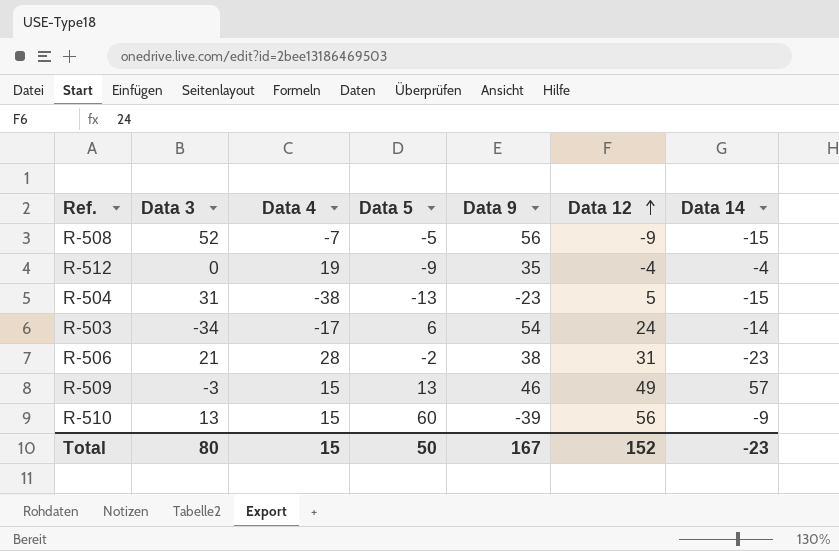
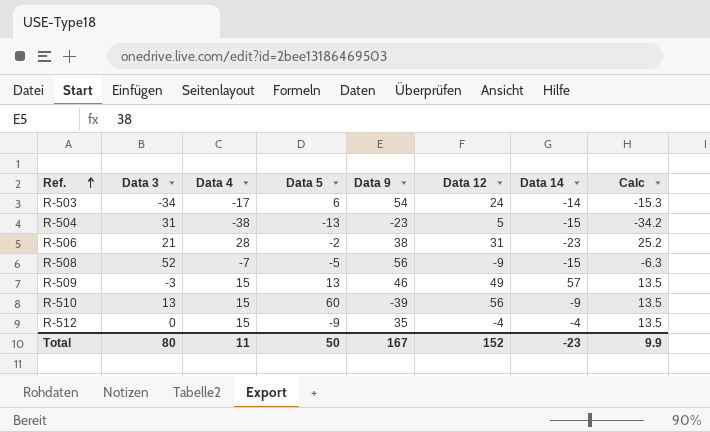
row order: Data 12 ascending -> Ref. ascending
column Calc | formula: none -> [Data 4] * 0.9
R-512 | Data 4: 19 -> 15
Total | Data 4: 15 -> 11

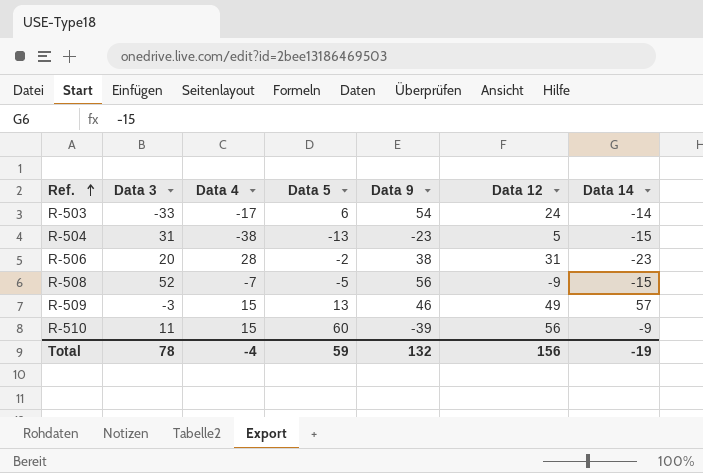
column Calc | formula: [Data 4] * 0.9 -> none
row R-512: 0 | 15 | -9 | 35 | -4 | -4 | 13.5 -> none
R-503 | Data 3: -34 -> -33
R-506 | Data 3: 21 -> 20
R-510 | Data 3: 13 -> 11
Total | Data 3: 80 -> 78
Total | Data 4: 11 -> -4
Total | Data 5: 50 -> 59
Total | Data 9: 167 -> 132
Total | Data 12: 152 -> 156
Total | Data 14: -23 -> -19

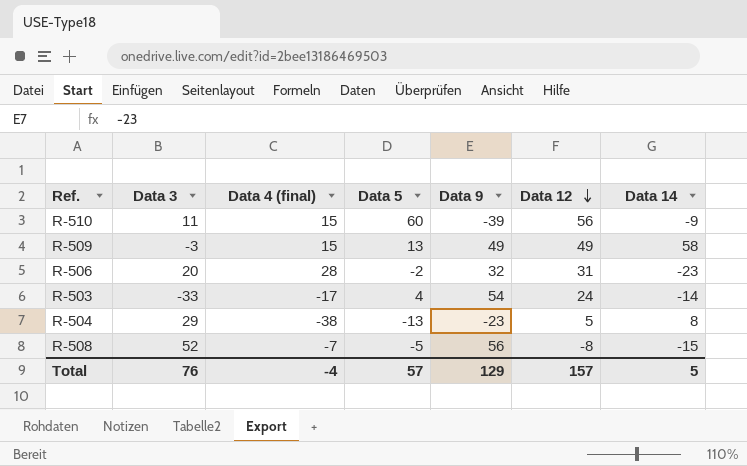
row order: Ref. ascending -> Data 12 descending
column name: Data 4 -> Data 4 (final)
R-509 | Data 9: 46 -> 49
R-509 | Data 14: 57 -> 58
R-506 | Data 9: 38 -> 32
R-503 | Data 5: 6 -> 4
R-504 | Data 3: 31 -> 29
R-504 | Data 14: -15 -> 8
R-508 | Data 12: -9 -> -8
Total | Data 3: 78 -> 76
Total | Data 5: 59 -> 57
Total | Data 9: 132 -> 129
Total | Data 12: 156 -> 157
Total | Data 14: -19 -> 5

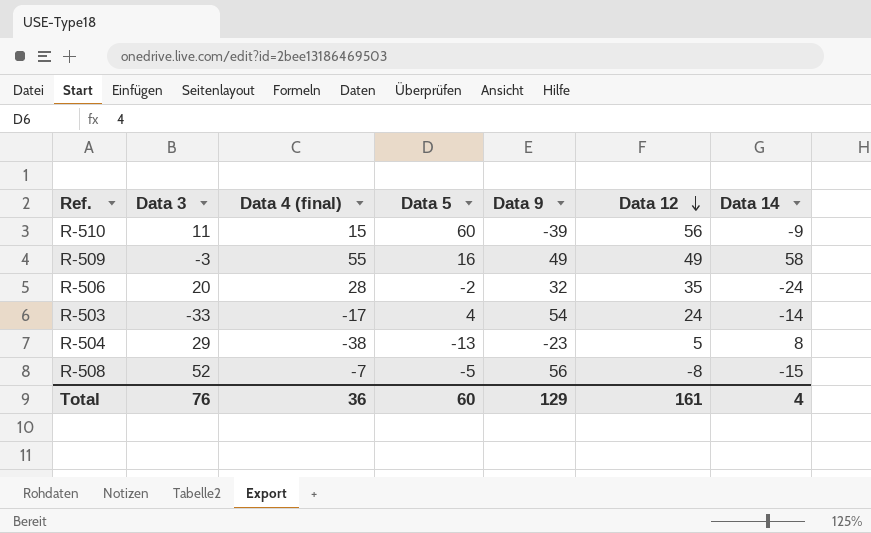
R-509 | Data 4 (final): 15 -> 55
R-509 | Data 5: 13 -> 16
R-506 | Data 12: 31 -> 35
R-506 | Data 14: -23 -> -24
Total | Data 4 (final): -4 -> 36
Total | Data 5: 57 -> 60
Total | Data 12: 157 -> 161
Total | Data 14: 5 -> 4

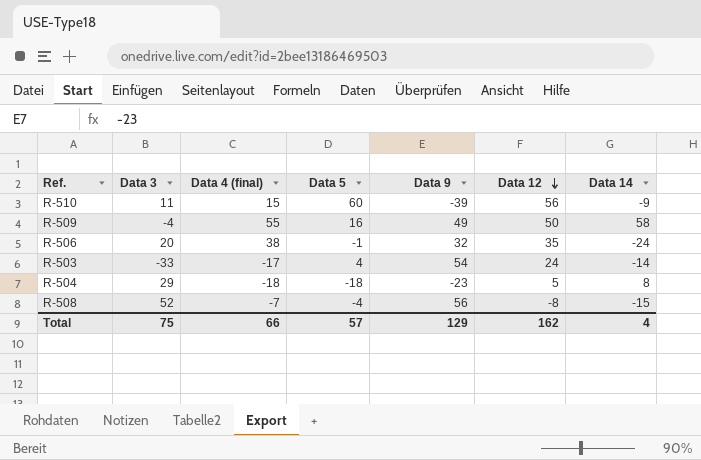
R-509 | Data 3: -3 -> -4
R-509 | Data 12: 49 -> 50
R-506 | Data 4 (final): 28 -> 38
R-506 | Data 5: -2 -> -1
R-504 | Data 4 (final): -38 -> -18
R-504 | Data 5: -13 -> -18
R-508 | Data 5: -5 -> -4
Total | Data 3: 76 -> 75
Total | Data 4 (final): 36 -> 66
Total | Data 5: 60 -> 57
Total | Data 12: 161 -> 162

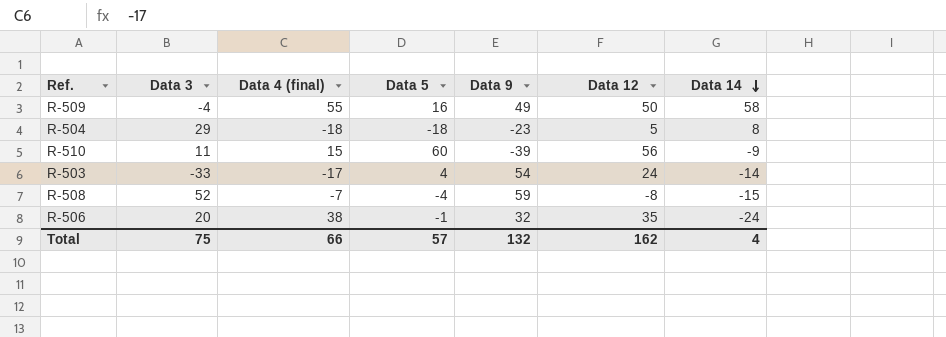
row order: Data 12 descending -> Data 14 descending
R-508 | Data 9: 56 -> 59
Total | Data 9: 129 -> 132

